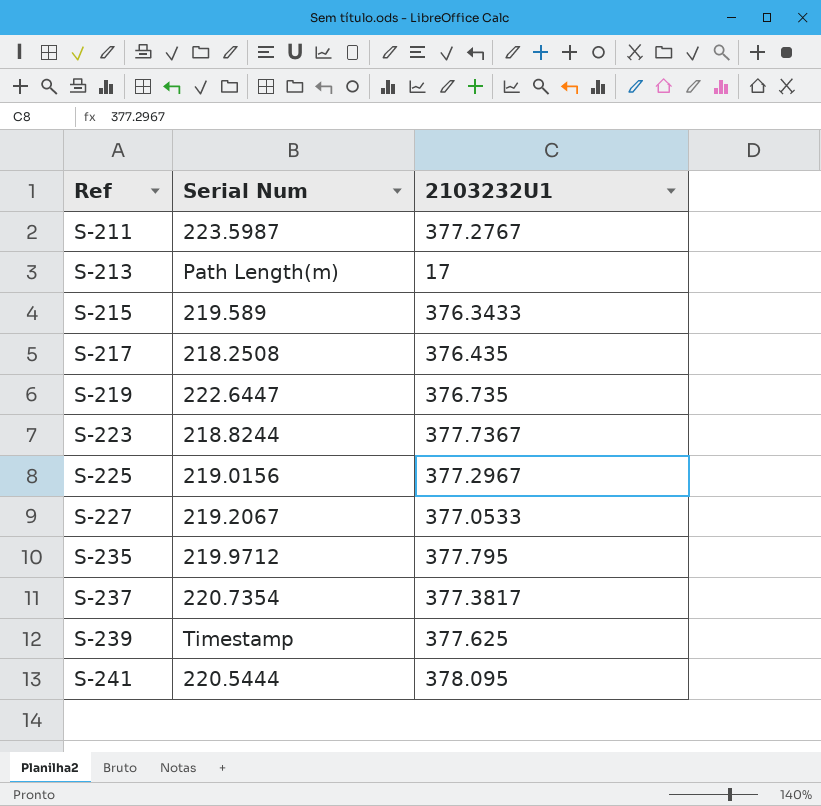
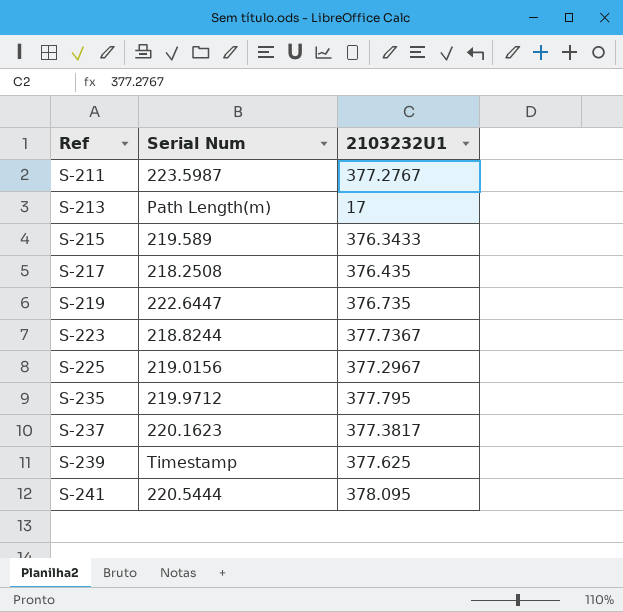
row S-227: 219.2067 | 377.0533 -> none
S-237 | Serial Num: 220.7354 -> 220.1623

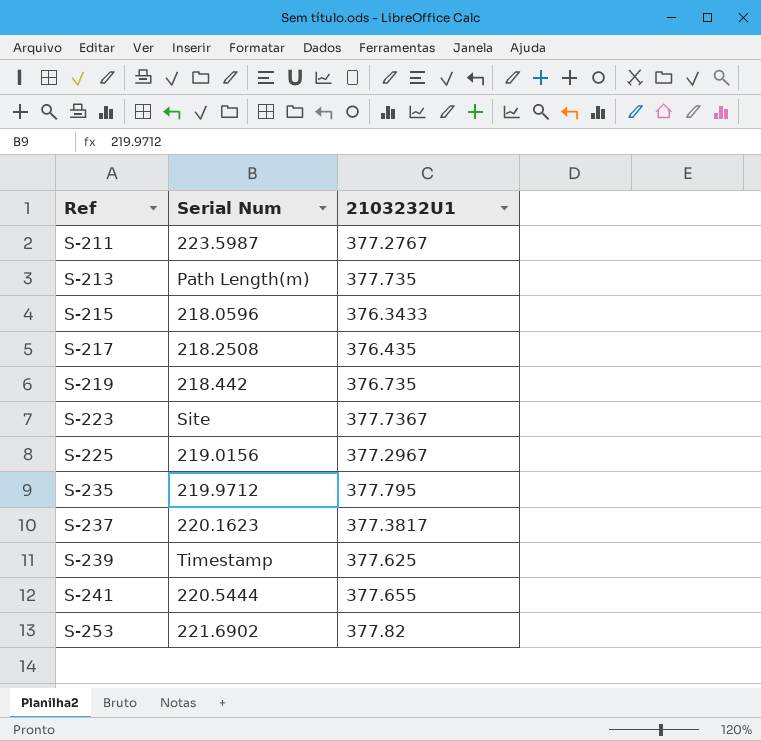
S-213 | 2103232U1: 17 -> 377.735
S-215 | Serial Num: 219.589 -> 218.0596
S-219 | Serial Num: 222.6447 -> 218.442
S-223 | Serial Num: 218.8244 -> Site
S-241 | 2103232U1: 378.095 -> 377.655
row S-253: none -> 221.6902 | 377.82

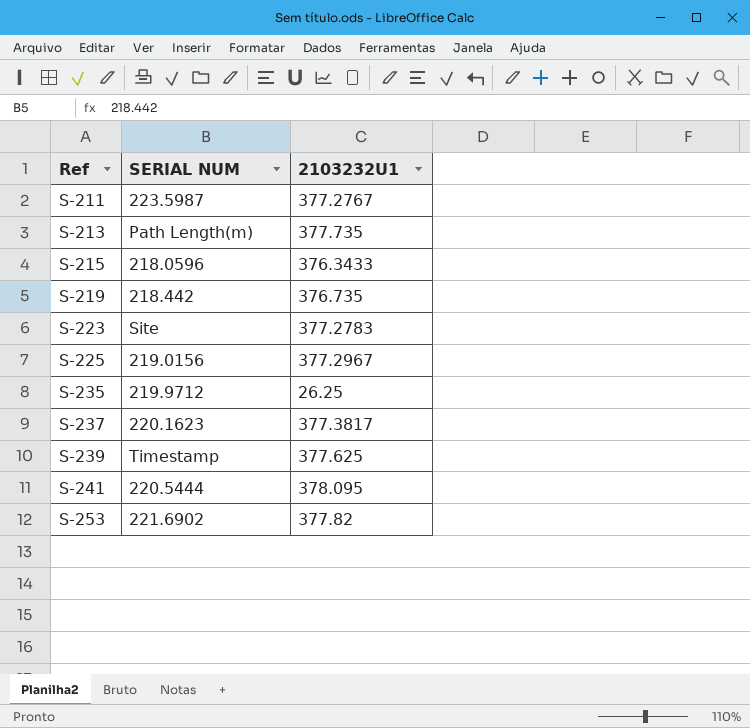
column name: Serial Num -> SERIAL NUM
row S-217: 218.2508 | 376.435 -> none
S-223 | 2103232U1: 377.7367 -> 377.2783
S-235 | 2103232U1: 377.795 -> 26.25
S-241 | 2103232U1: 377.655 -> 378.095

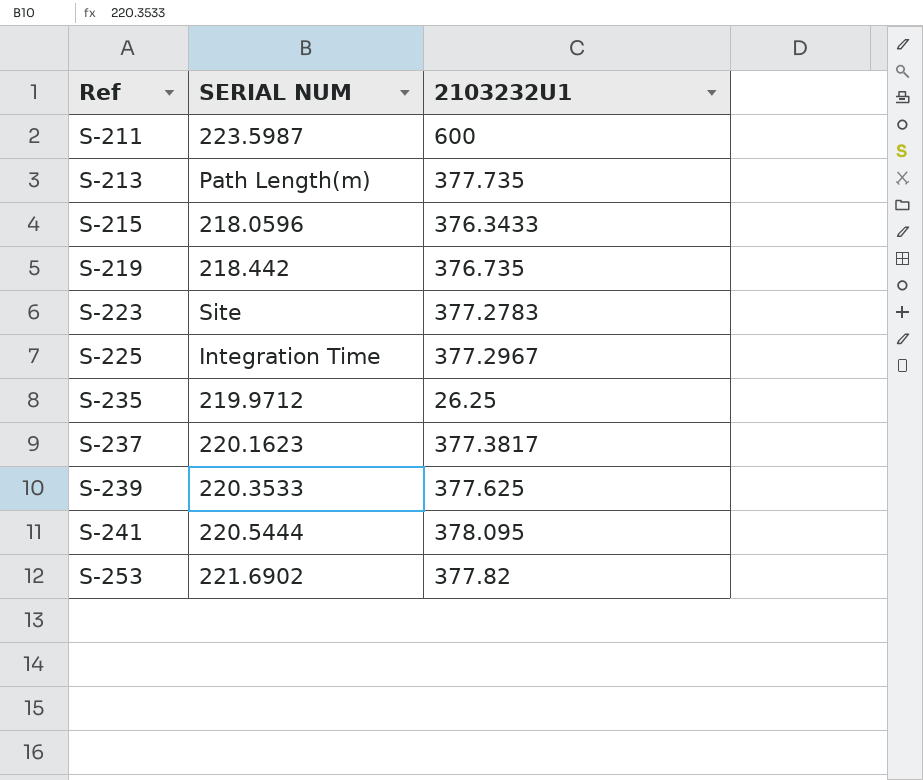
S-211 | 2103232U1: 377.2767 -> 600
S-225 | SERIAL NUM: 219.0156 -> Integration Time
S-239 | SERIAL NUM: Timestamp -> 220.3533

